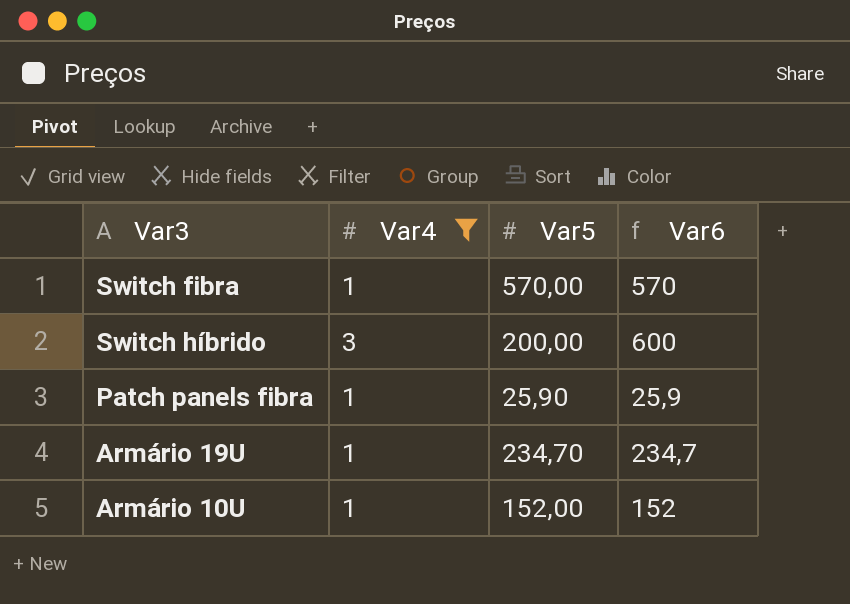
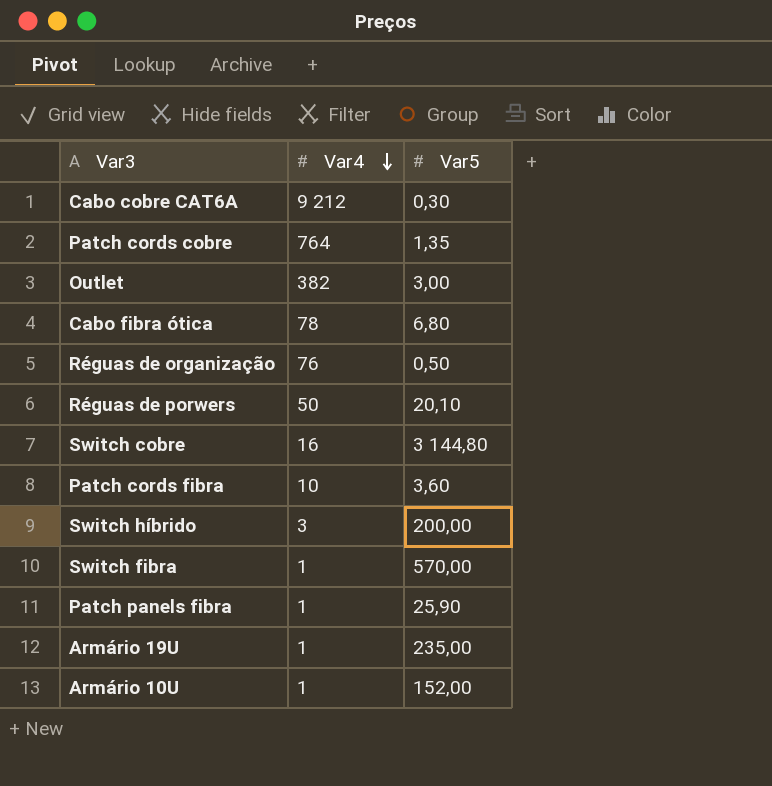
filter: Var4 <= 3 -> none
row order: none -> Var4 descending
column Var6 | formula: [Var4] * [Var5] -> none
Armário 19U | Var5: 234,70 -> 235,00

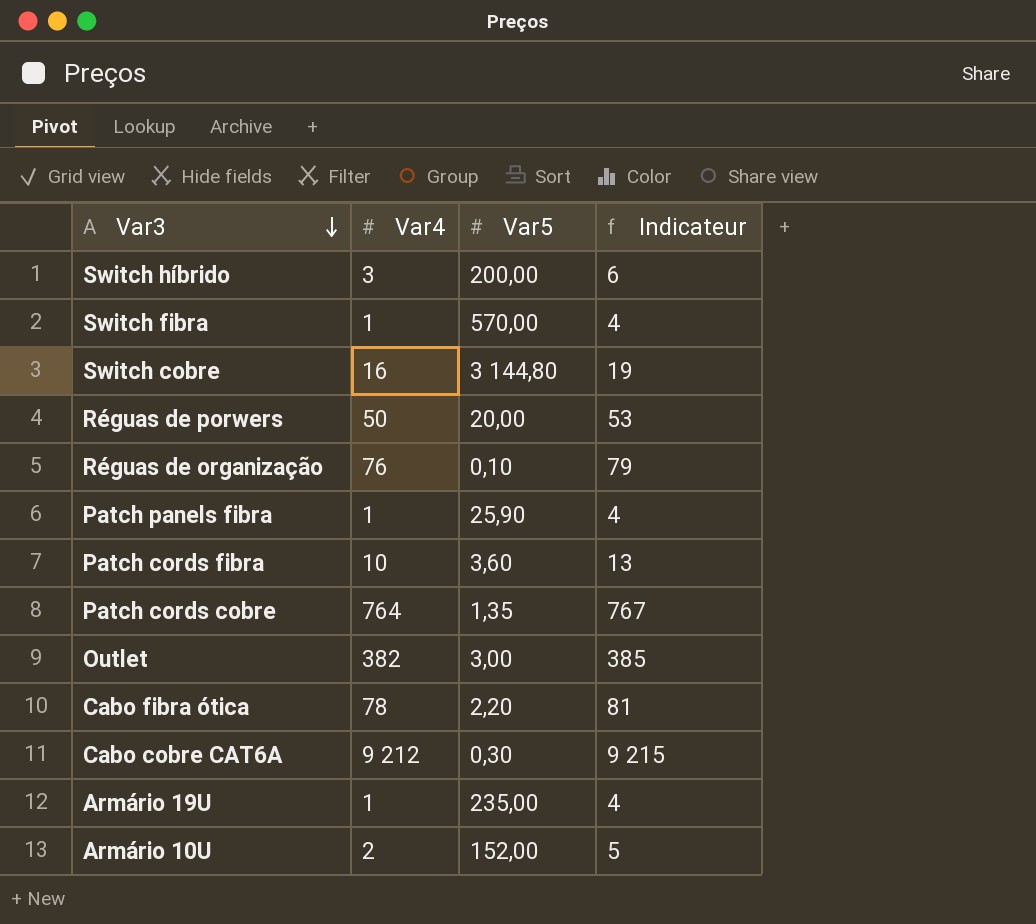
row order: Var4 descending -> Var3 descending
column Indicateur | formula: none -> [Var4] + 3
Réguas de porwers | Var5: 20,10 -> 20,00
Réguas de organização | Var5: 0,50 -> 0,10
Cabo fibra ótica | Var5: 6,80 -> 2,20
Armário 10U | Var4: 1 -> 2

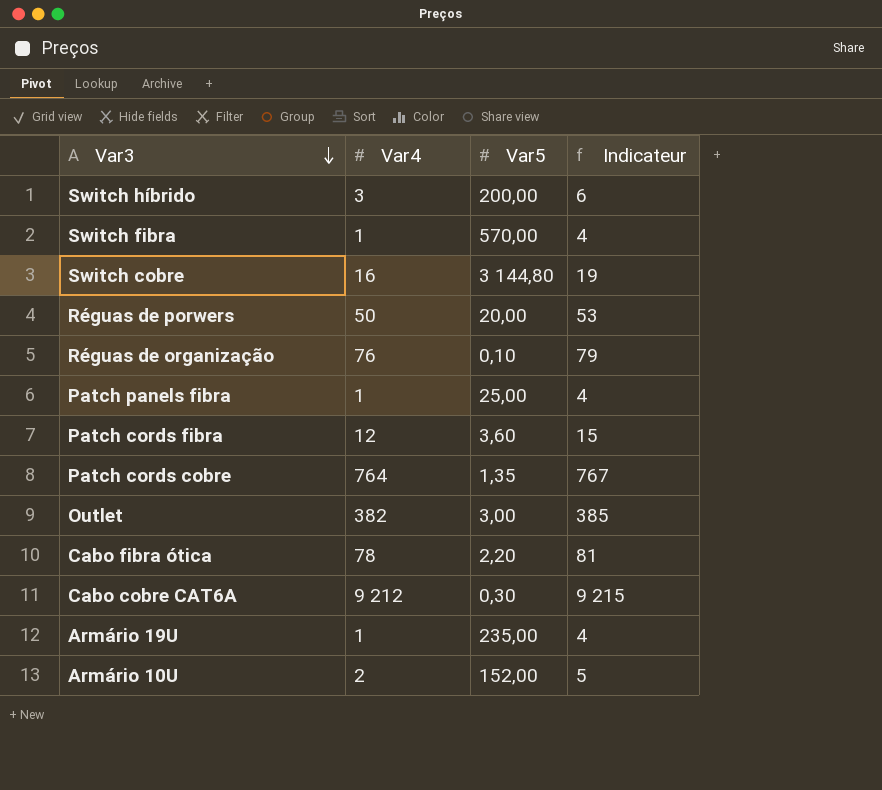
Patch panels fibra | Var5: 25,90 -> 25,00
Patch cords fibra | Var4: 10 -> 12
Patch cords fibra | Indicateur: 13 -> 15

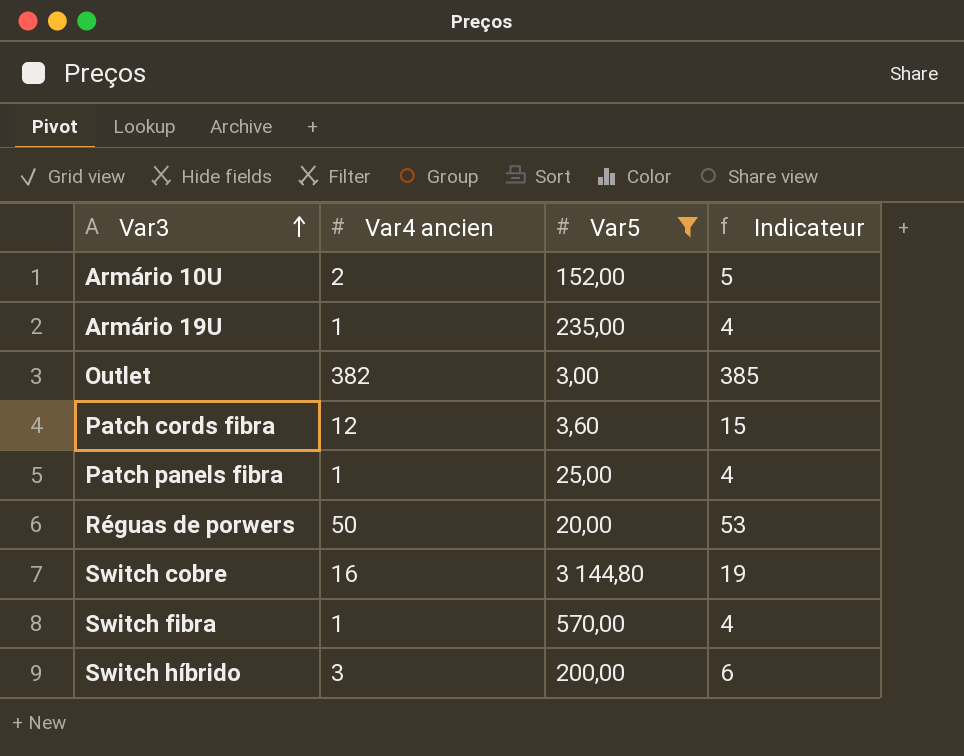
filter: none -> Var5 >= 3,00
row order: Var3 descending -> Var3 ascending
column name: Var4 -> Var4 ancien

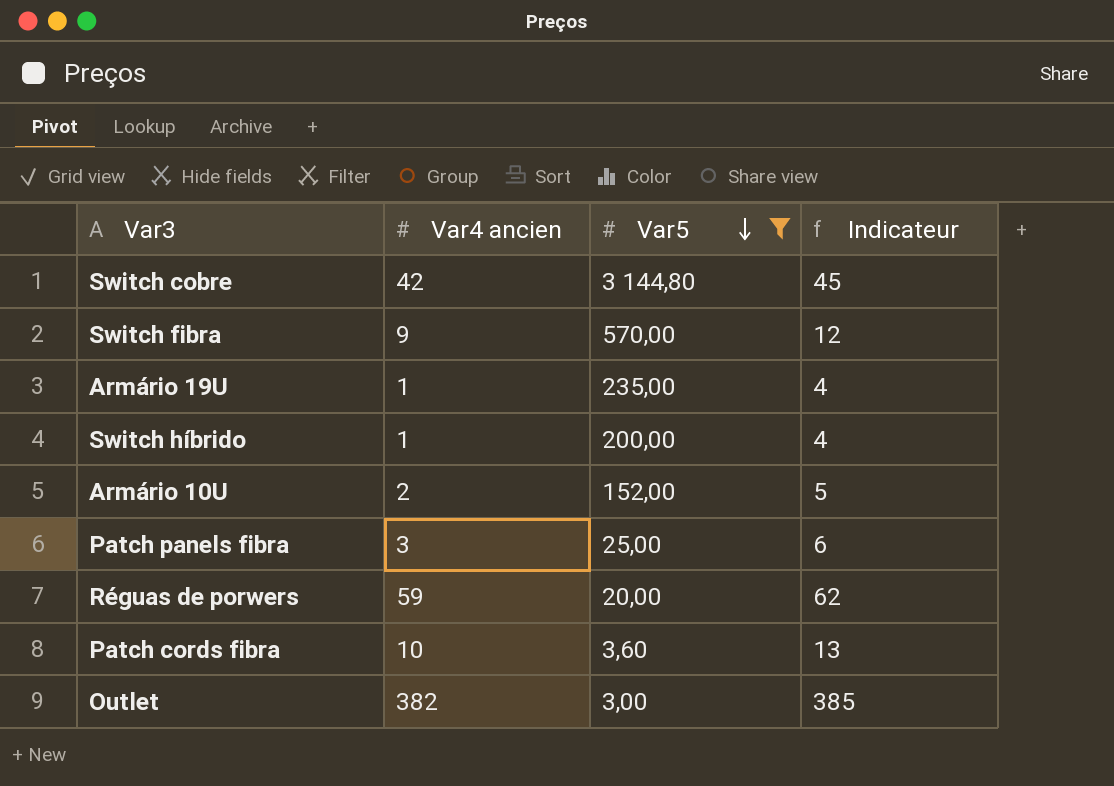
row order: Var3 ascending -> Var5 descending
Switch cobre | Var4 ancien: 16 -> 42
Switch cobre | Indicateur: 19 -> 45
Switch fibra | Var4 ancien: 1 -> 9
Switch fibra | Indicateur: 4 -> 12
Switch híbrido | Var4 ancien: 3 -> 1
Switch híbrido | Indicateur: 6 -> 4
Patch panels fibra | Var4 ancien: 1 -> 3
Patch panels fibra | Indicateur: 4 -> 6
Réguas de porwers | Var4 ancien: 50 -> 59
Réguas de porwers | Indicateur: 53 -> 62
Patch cords fibra | Var4 ancien: 12 -> 10
Patch cords fibra | Indicateur: 15 -> 13

